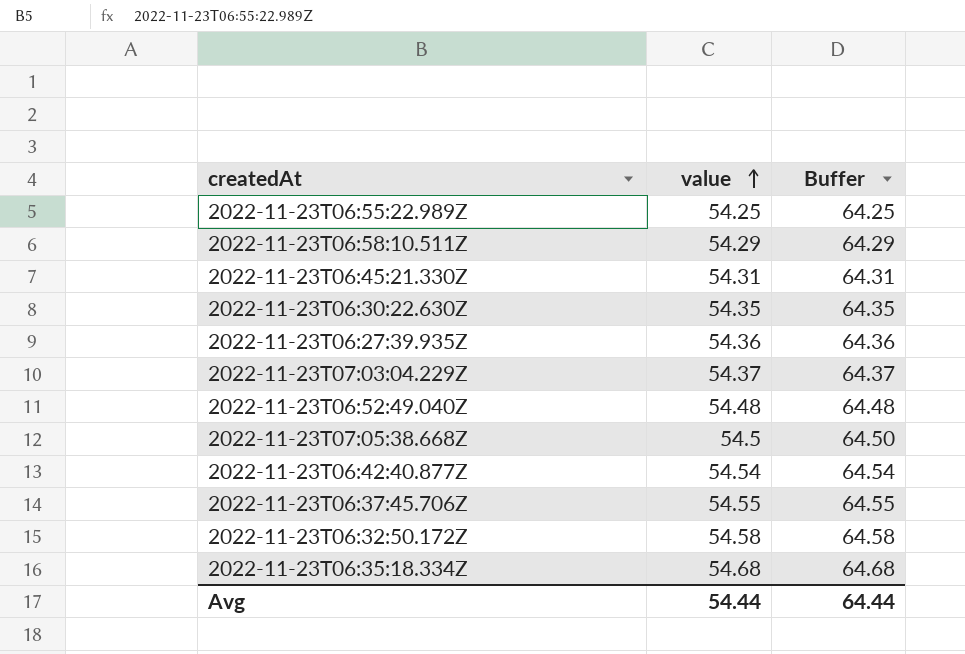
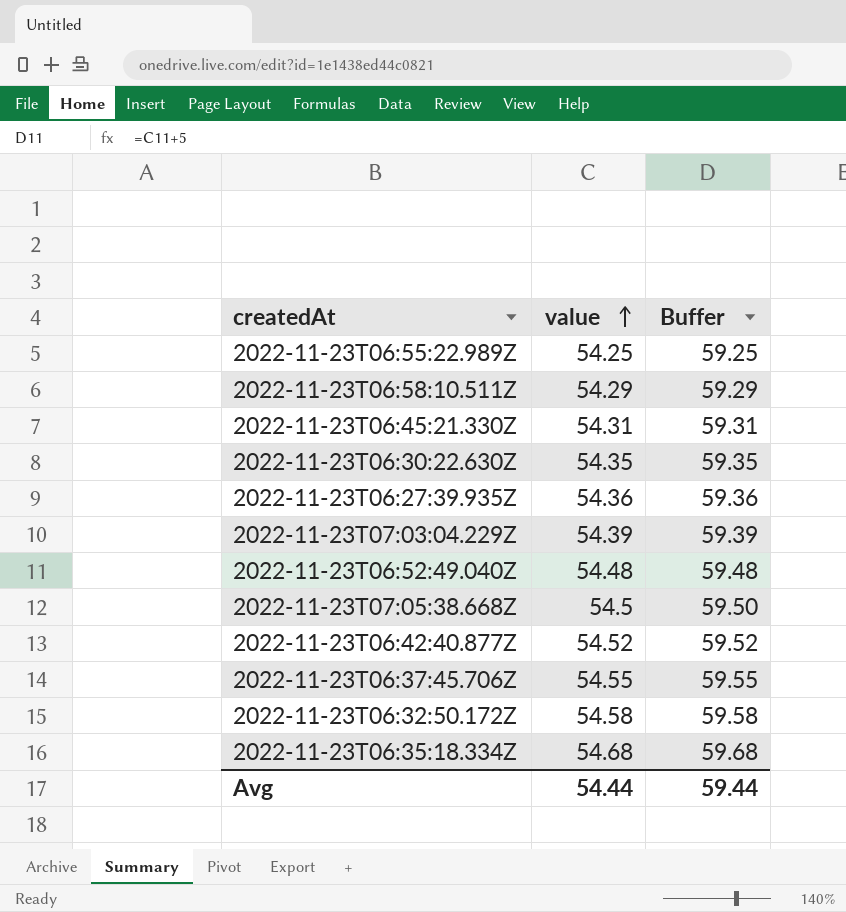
column Buffer | formula: [value] + 10 -> [value] + 5
2022-11-23T07:03:04.229Z | value: 54.37 -> 54.39
2022-11-23T06:42:40.877Z | value: 54.54 -> 54.52
Avg | Buffer: 64.44 -> 59.44

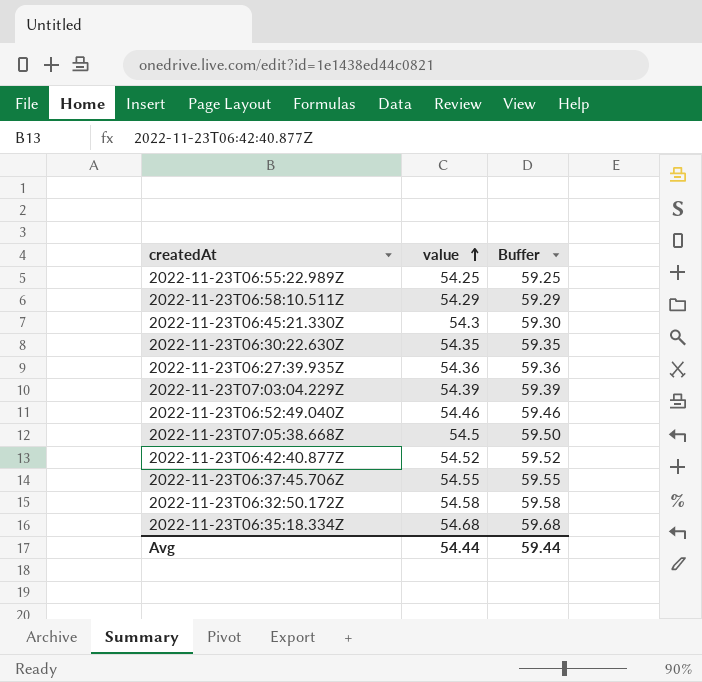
2022-11-23T06:45:21.330Z | value: 54.31 -> 54.3
2022-11-23T06:45:21.330Z | Buffer: 59.31 -> 59.30
2022-11-23T06:52:49.040Z | value: 54.48 -> 54.46
2022-11-23T06:52:49.040Z | Buffer: 59.48 -> 59.46

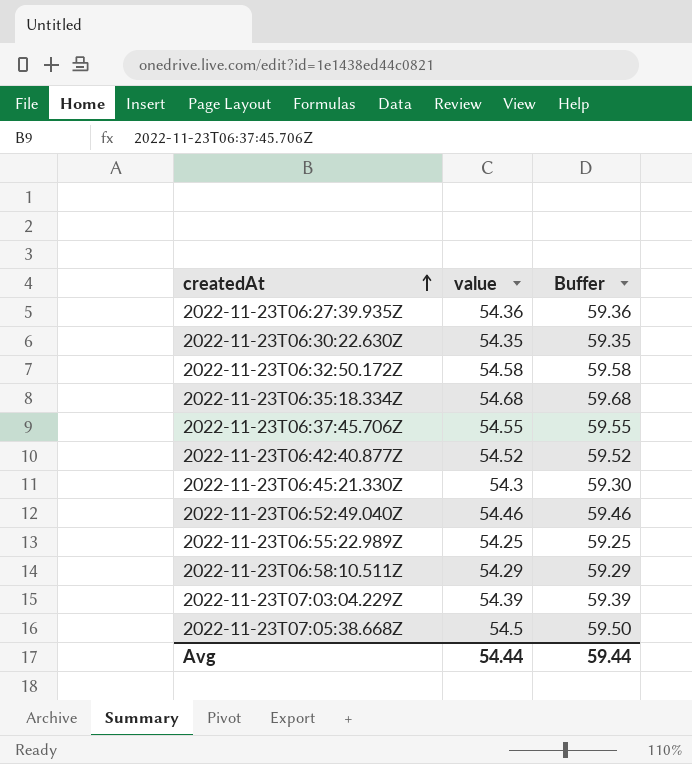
row order: value ascending -> createdAt ascending

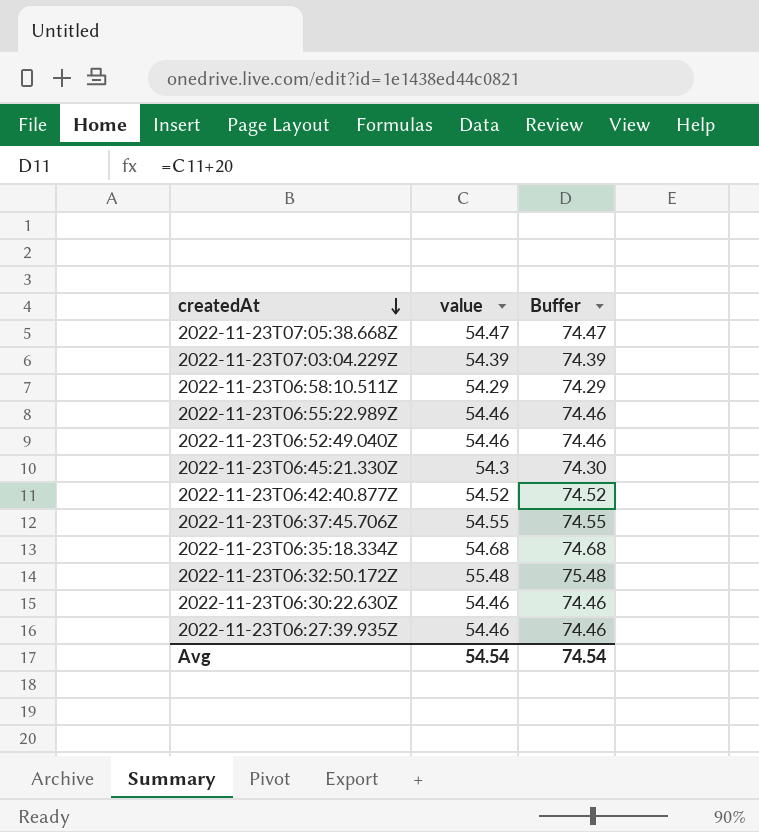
row order: createdAt ascending -> createdAt descending
column Buffer | formula: [value] + 5 -> [value] + 20
2022-11-23T07:05:38.668Z | value: 54.5 -> 54.47
2022-11-23T06:55:22.989Z | value: 54.25 -> 54.46
2022-11-23T06:32:50.172Z | value: 54.58 -> 55.48
2022-11-23T06:30:22.630Z | value: 54.35 -> 54.46
2022-11-23T06:27:39.935Z | value: 54.36 -> 54.46
Avg | value: 54.44 -> 54.54
Avg | Buffer: 59.44 -> 74.54

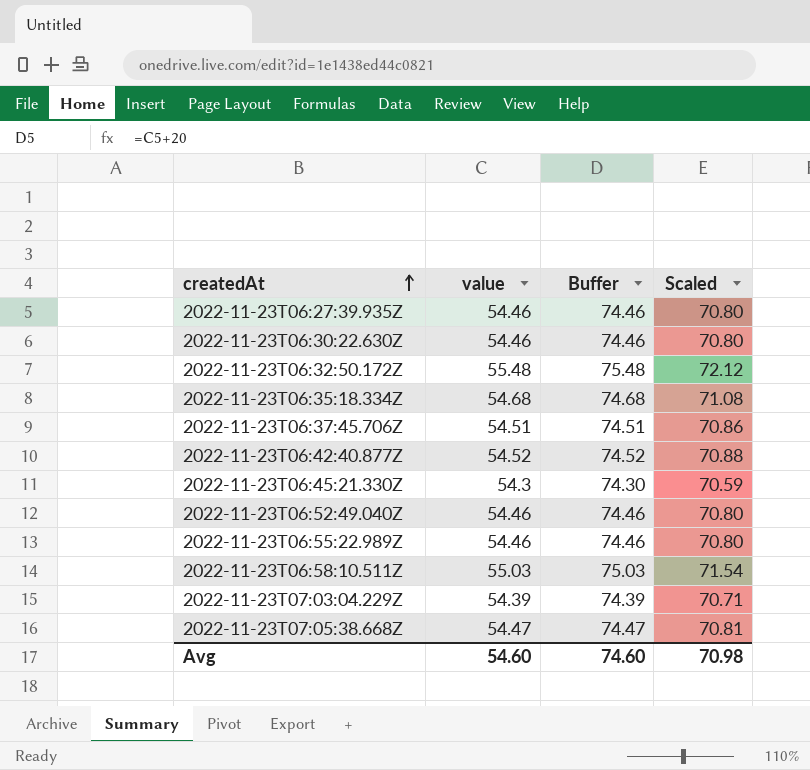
row order: createdAt descending -> createdAt ascending
column Scaled | formula: none -> [value] * 1.3
2022-11-23T06:37:45.706Z | value: 54.55 -> 54.51
2022-11-23T06:37:45.706Z | Buffer: 74.55 -> 74.51
2022-11-23T06:58:10.511Z | value: 54.29 -> 55.03
2022-11-23T06:58:10.511Z | Buffer: 74.29 -> 75.03
Avg | value: 54.54 -> 54.60
Avg | Buffer: 74.54 -> 74.60

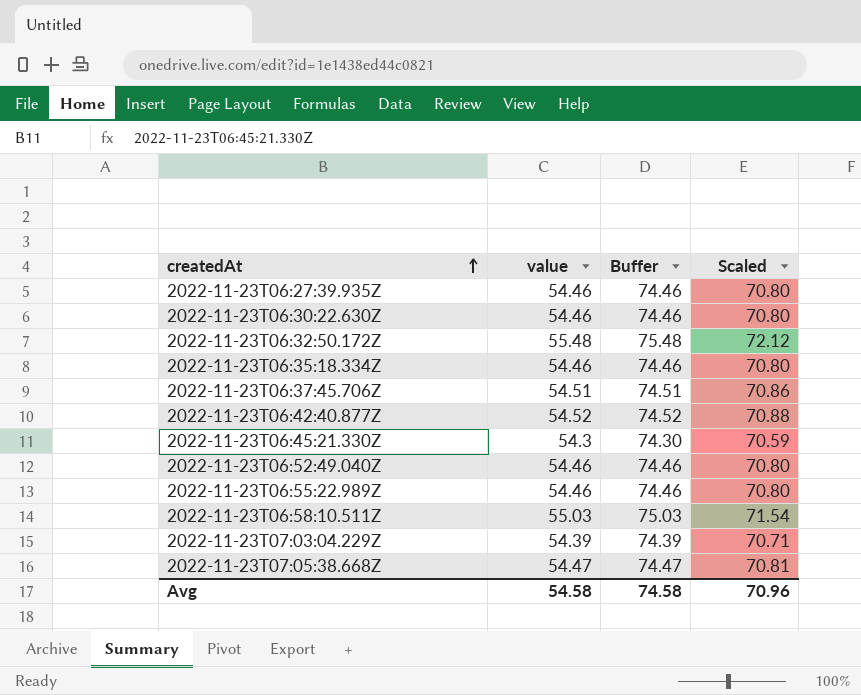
2022-11-23T06:35:18.334Z | value: 54.68 -> 54.46
2022-11-23T06:35:18.334Z | Buffer: 74.68 -> 74.46
2022-11-23T06:35:18.334Z | Scaled: 71.08 -> 70.80
Avg | value: 54.60 -> 54.58
Avg | Buffer: 74.60 -> 74.58
Avg | Scaled: 70.98 -> 70.96

